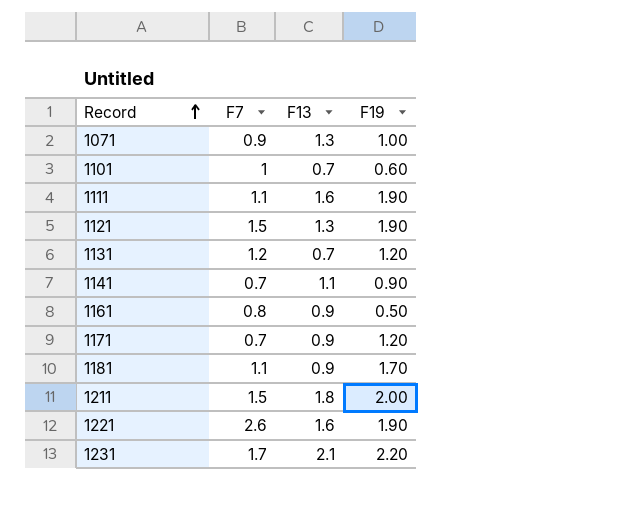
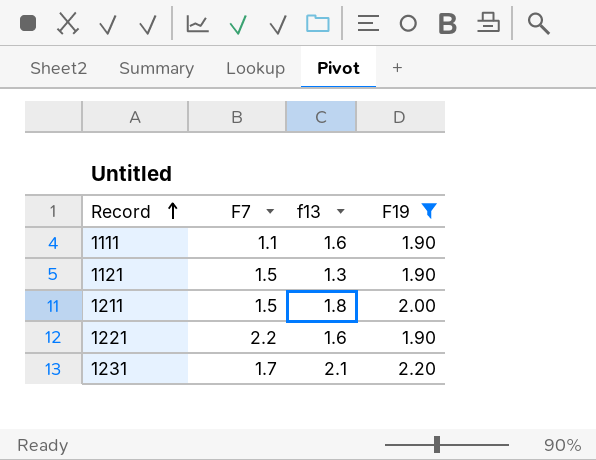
filter: none -> F19 >= 1.90
column name: F13 -> f13
1221 | F7: 2.6 -> 2.2

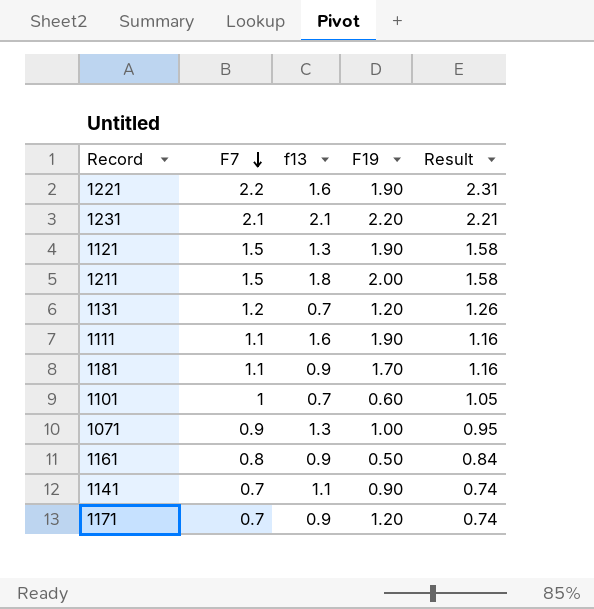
filter: F19 >= 1.90 -> none
row order: Record ascending -> F7 descending
column Result | formula: none -> [F7] * 1.05
1231 | F7: 1.7 -> 2.1

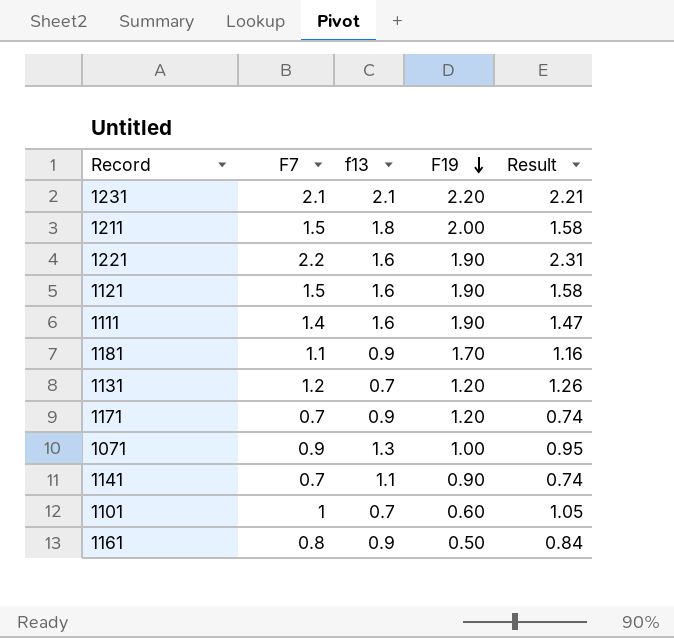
row order: F7 descending -> F19 descending
1121 | f13: 1.3 -> 1.6
1111 | F7: 1.1 -> 1.4
1111 | Result: 1.16 -> 1.47

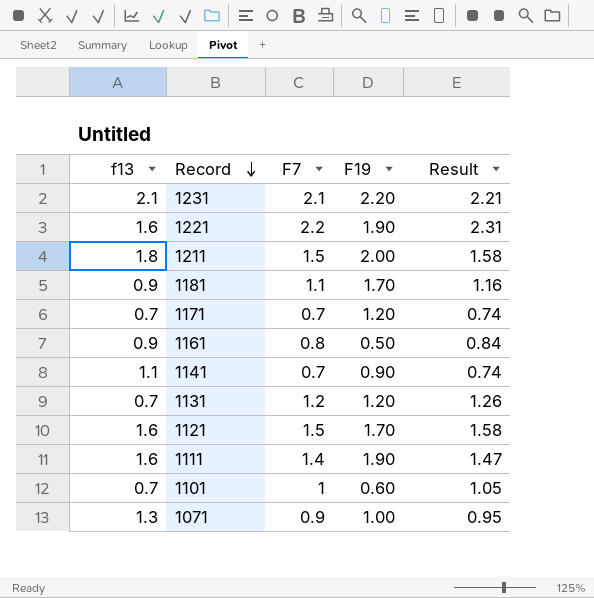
row order: F19 descending -> Record descending
column f13 | position: 3 -> 1
1171 | f13: 0.9 -> 0.7
1121 | F19: 1.90 -> 1.70

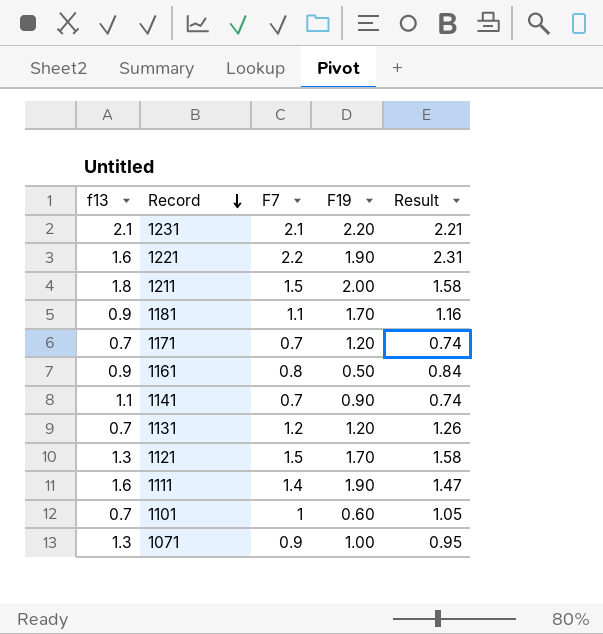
1121 | f13: 1.6 -> 1.3

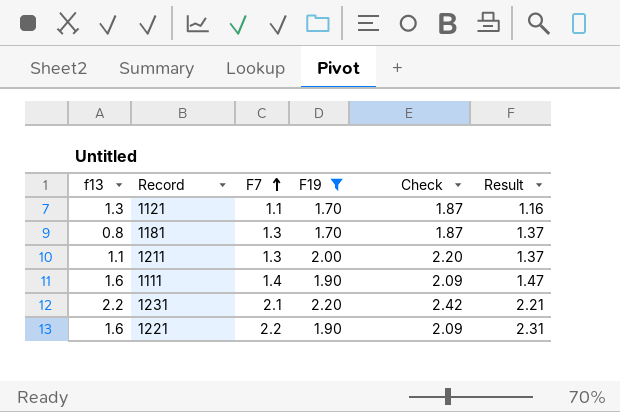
filter: none -> F19 >= 1.70
row order: Record descending -> F7 ascending
column Check | formula: none -> [F19] * 1.1
1121 | F7: 1.5 -> 1.1
1121 | Result: 1.58 -> 1.16
1181 | f13: 0.9 -> 0.8
1181 | F7: 1.1 -> 1.3
1181 | Result: 1.16 -> 1.37
1211 | f13: 1.8 -> 1.1
1211 | F7: 1.5 -> 1.3
1211 | Result: 1.58 -> 1.37
1231 | f13: 2.1 -> 2.2

